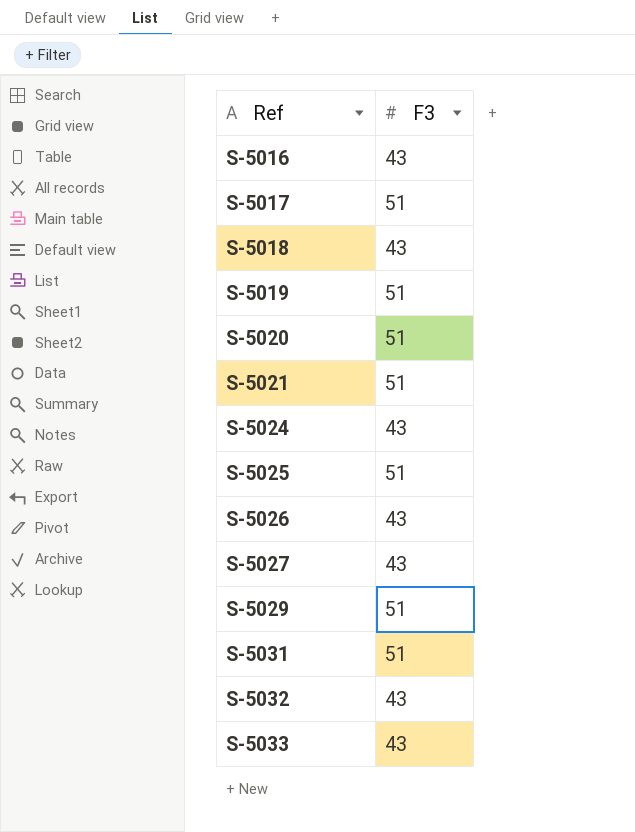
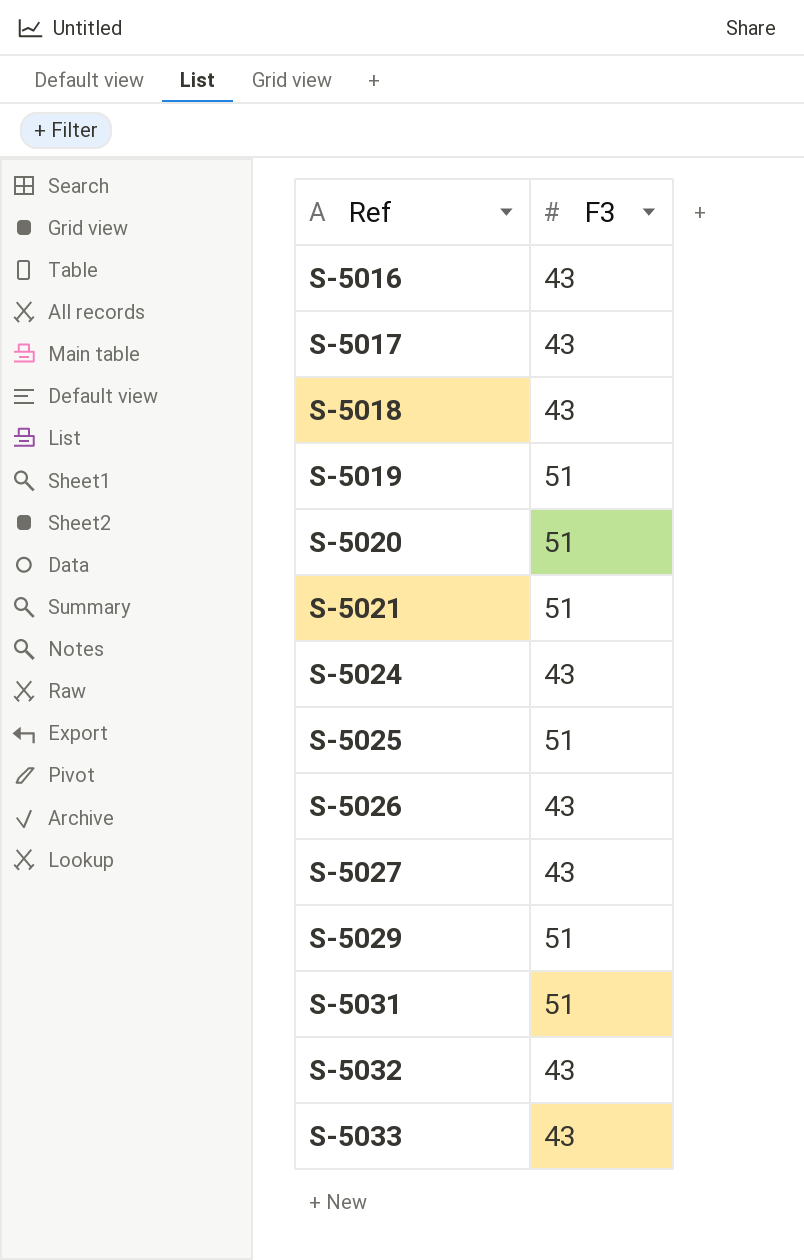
S-5017 | F3: 51 -> 43

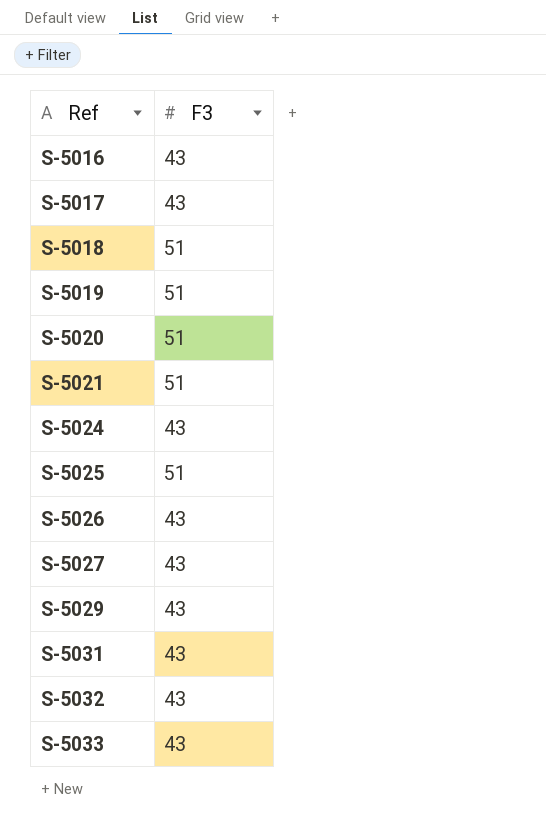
S-5018 | F3: 43 -> 51
S-5029 | F3: 51 -> 43
S-5031 | F3: 51 -> 43

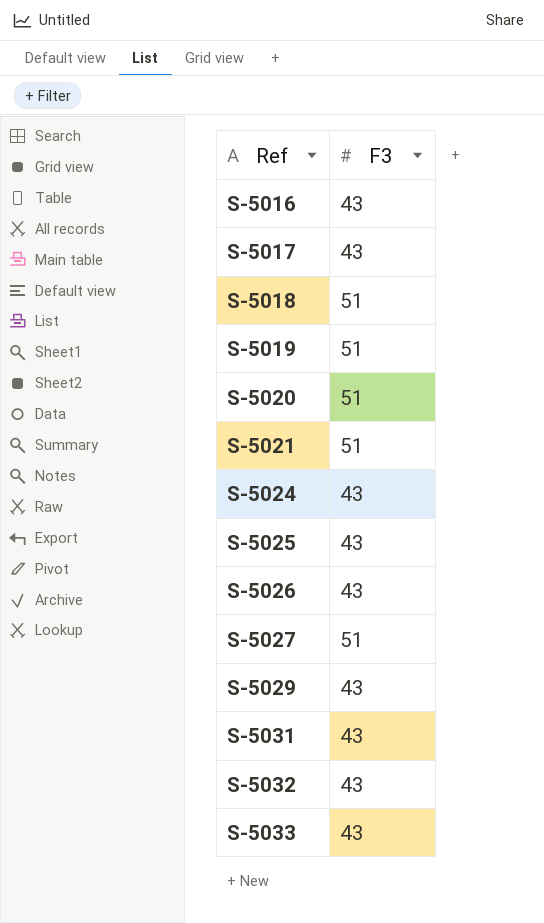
S-5025 | F3: 51 -> 43
S-5027 | F3: 43 -> 51

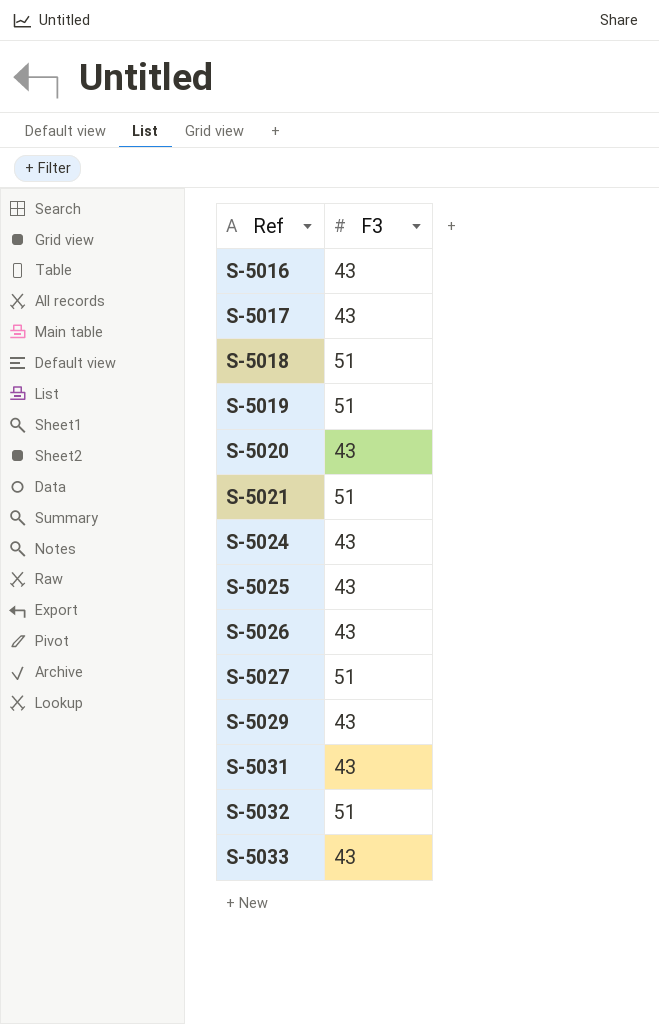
S-5020 | F3: 51 -> 43
S-5032 | F3: 43 -> 51

